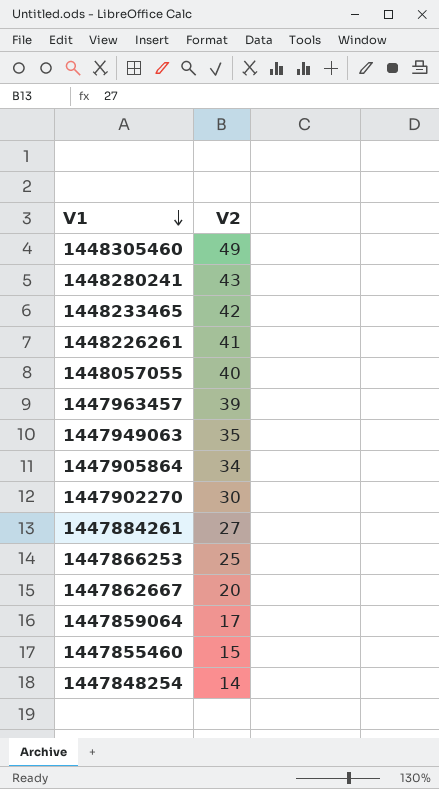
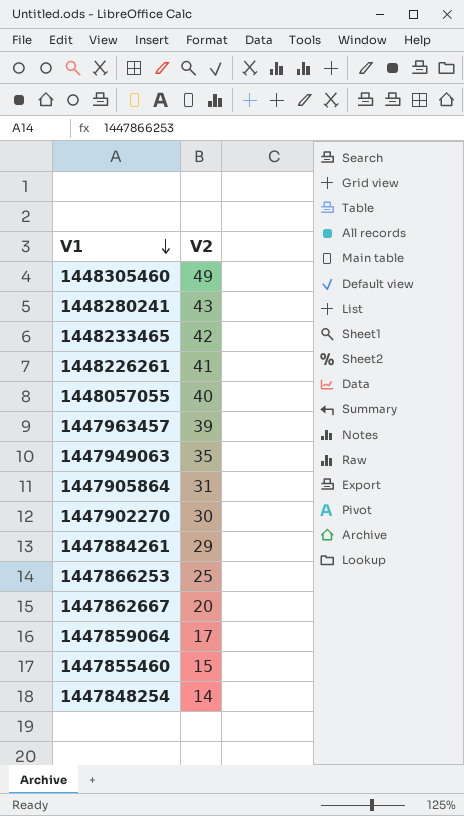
1447905864 | V2: 34 -> 31
1447884261 | V2: 27 -> 29

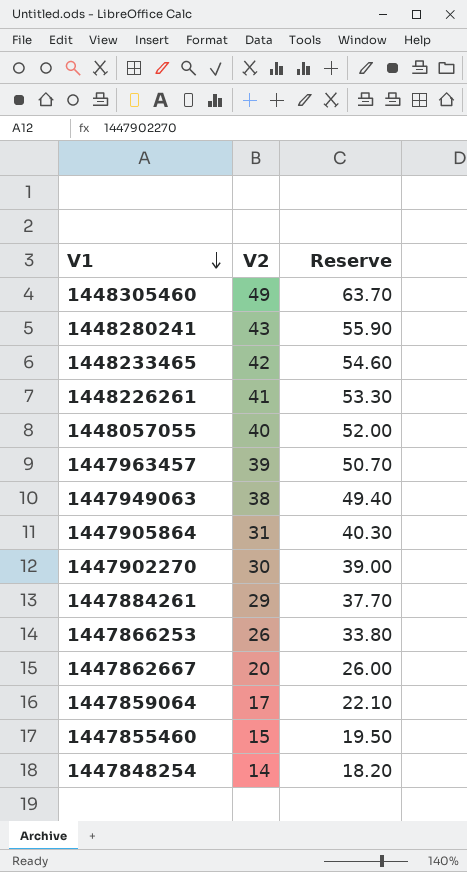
column Reserve | formula: none -> [V2] * 1.3
1447949063 | V2: 35 -> 38
1447866253 | V2: 25 -> 26

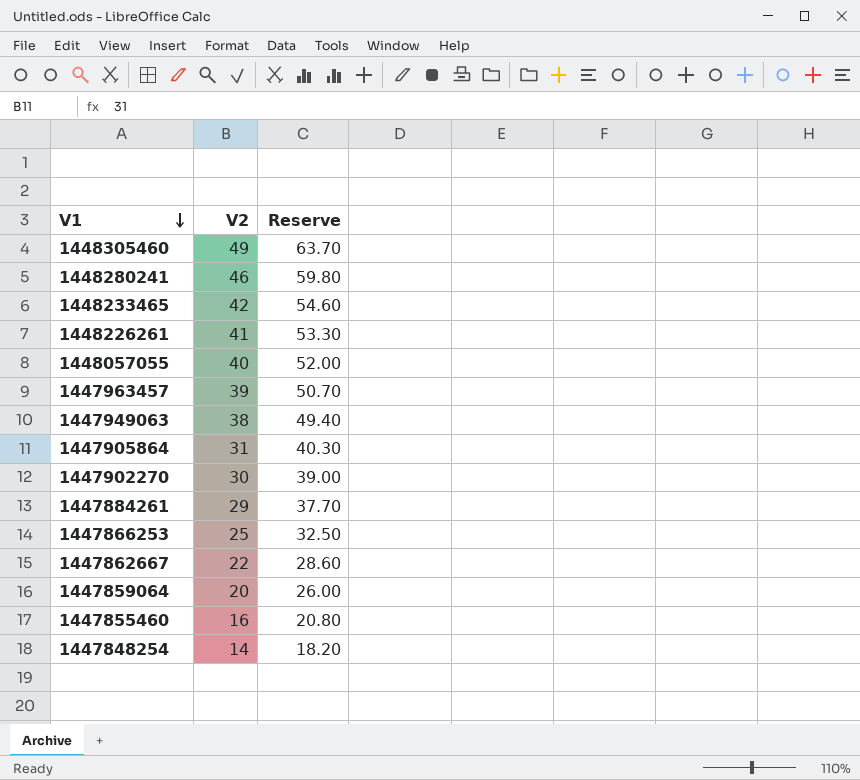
1448280241 | V2: 43 -> 46
1448280241 | Reserve: 55.90 -> 59.80
1447866253 | V2: 26 -> 25
1447866253 | Reserve: 33.80 -> 32.50
1447862667 | V2: 20 -> 22
1447862667 | Reserve: 26.00 -> 28.60
1447859064 | V2: 17 -> 20
1447859064 | Reserve: 22.10 -> 26.00
1447855460 | V2: 15 -> 16
1447855460 | Reserve: 19.50 -> 20.80

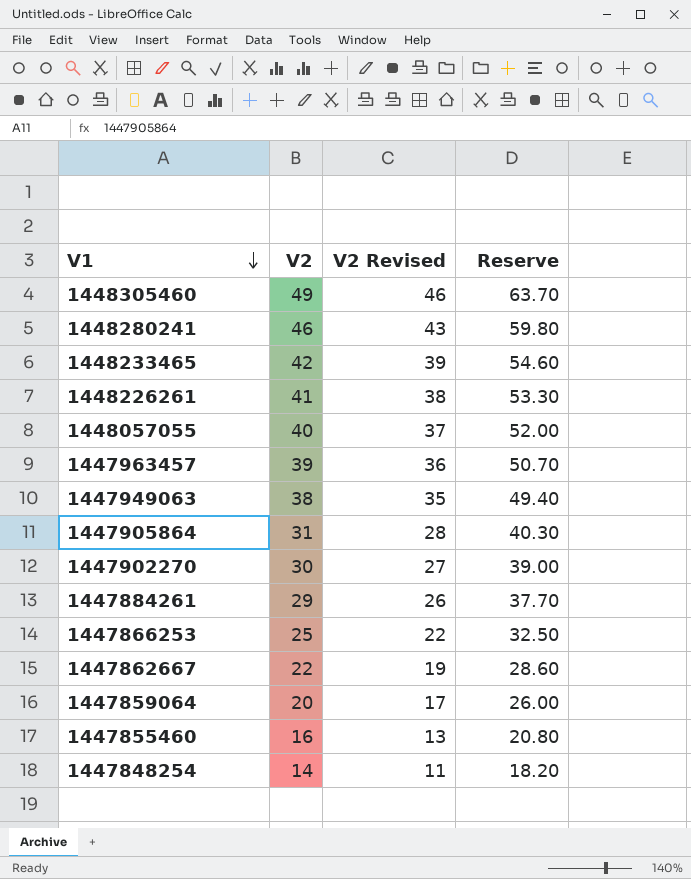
column V2 Revised | formula: none -> [V2] - 3

